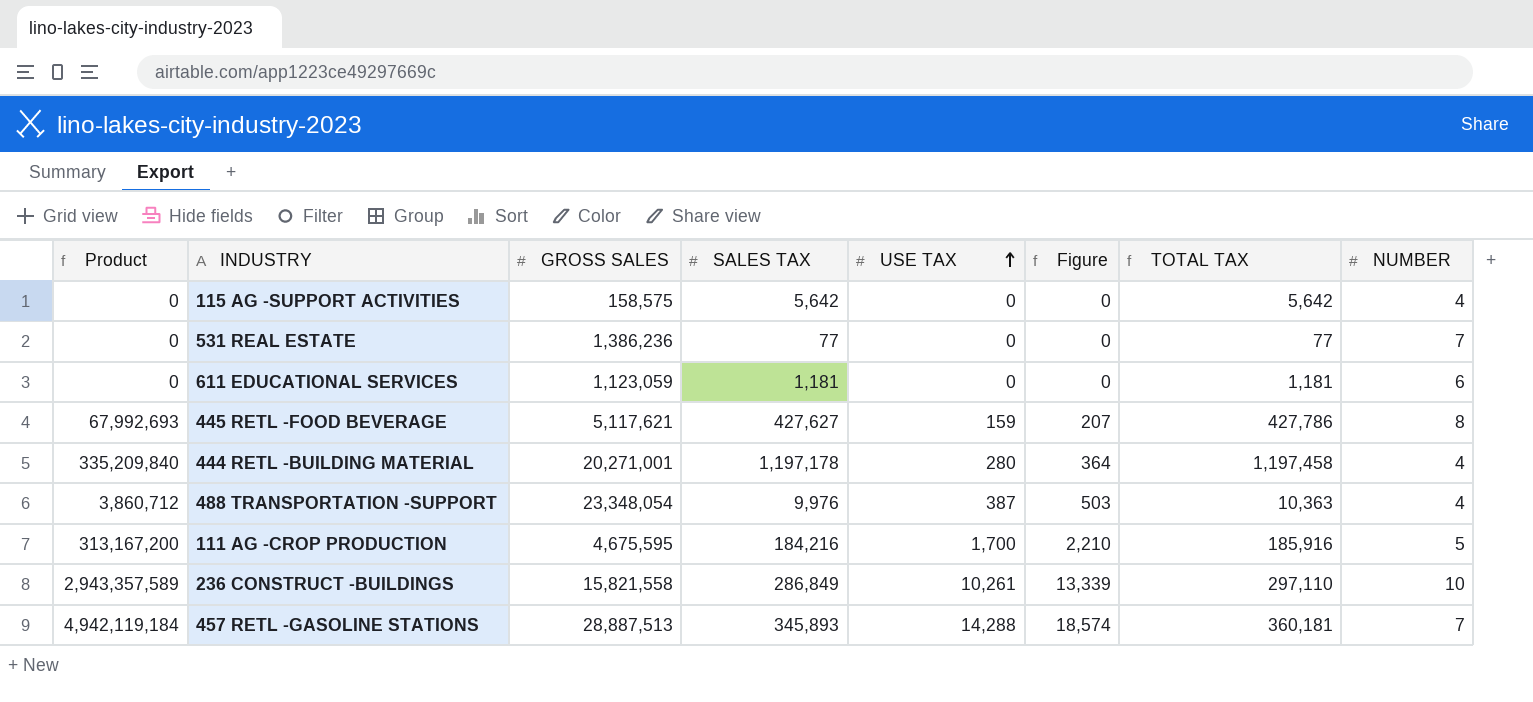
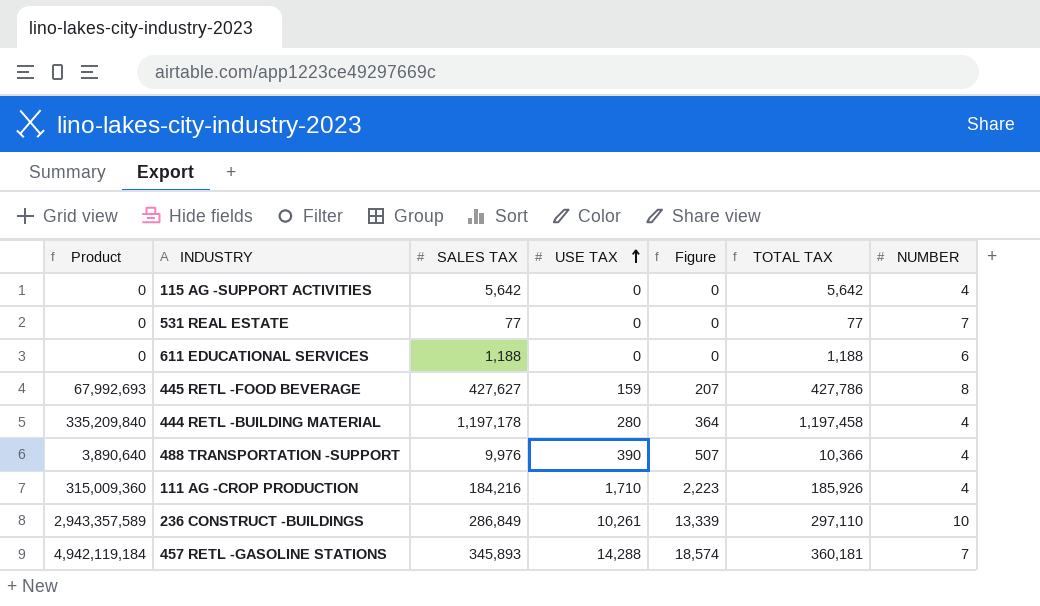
column GROSS SALES | position: 3 -> none
611 EDUCATIONAL SERVICES | SALES TAX: 1,181 -> 1,188
611 EDUCATIONAL SERVICES | TOTAL TAX: 1,181 -> 1,188
488 TRANSPORTATION -SUPPORT | Product: 3,860,712 -> 3,890,640
488 TRANSPORTATION -SUPPORT | USE TAX: 387 -> 390
488 TRANSPORTATION -SUPPORT | Figure: 503 -> 507
488 TRANSPORTATION -SUPPORT | TOTAL TAX: 10,363 -> 10,366
111 AG -CROP PRODUCTION | Product: 313,167,200 -> 315,009,360
111 AG -CROP PRODUCTION | USE TAX: 1,700 -> 1,710
111 AG -CROP PRODUCTION | Figure: 2,210 -> 2,223
111 AG -CROP PRODUCTION | TOTAL TAX: 185,916 -> 185,926
111 AG -CROP PRODUCTION | NUMBER: 5 -> 4

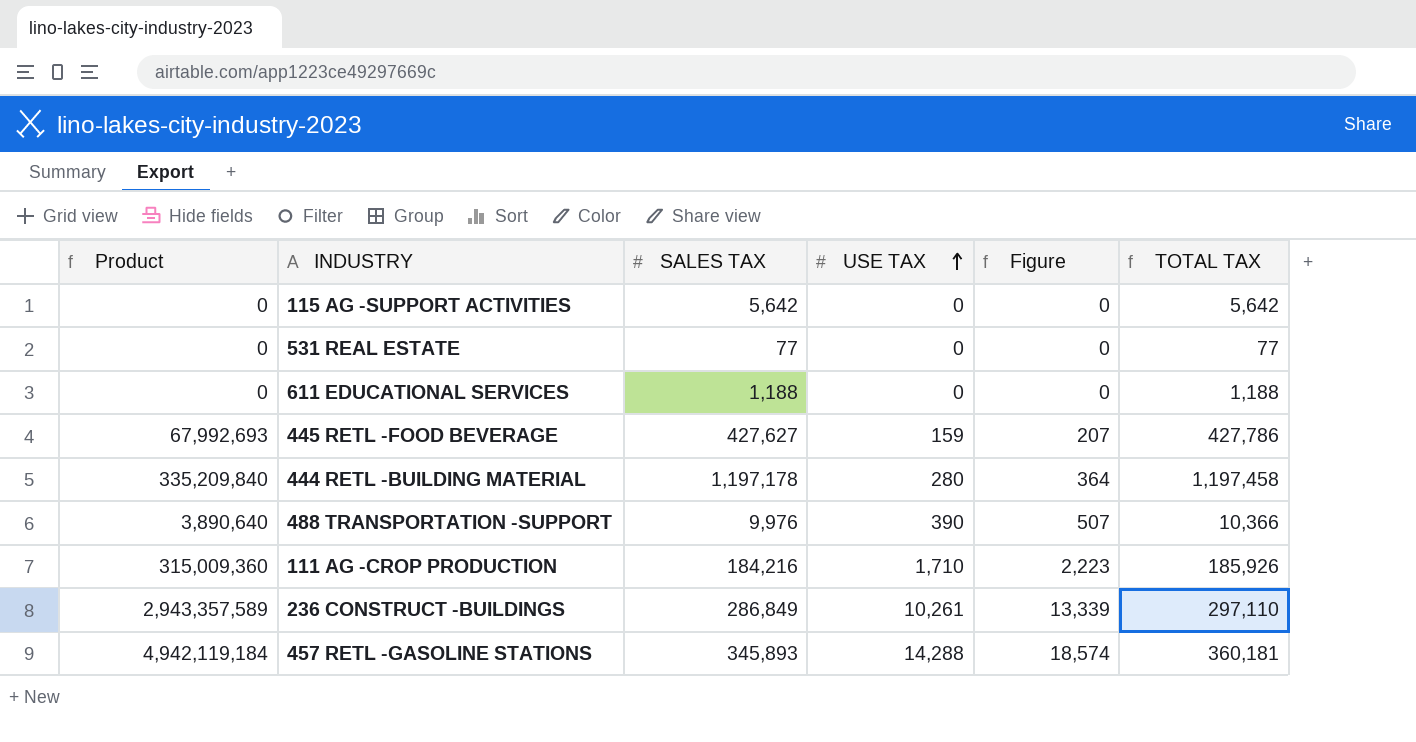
column NUMBER | position: 7 -> none

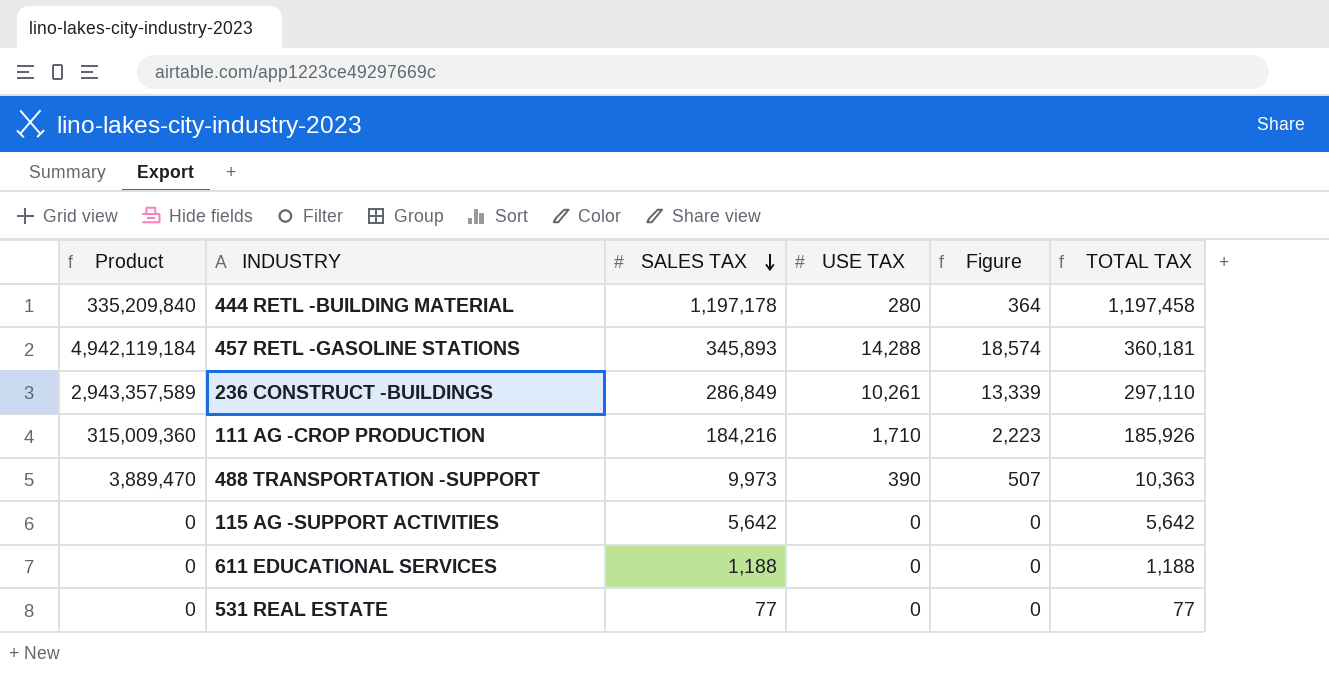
row order: USE TAX ascending -> SALES TAX descending
row 445 RETL -FOOD BEVERAGE: 67,992,693 | 427,627 | 159 | 207 | 427,786 -> none
488 TRANSPORTATION -SUPPORT | Product: 3,890,640 -> 3,889,470
488 TRANSPORTATION -SUPPORT | SALES TAX: 9,976 -> 9,973
488 TRANSPORTATION -SUPPORT | TOTAL TAX: 10,366 -> 10,363

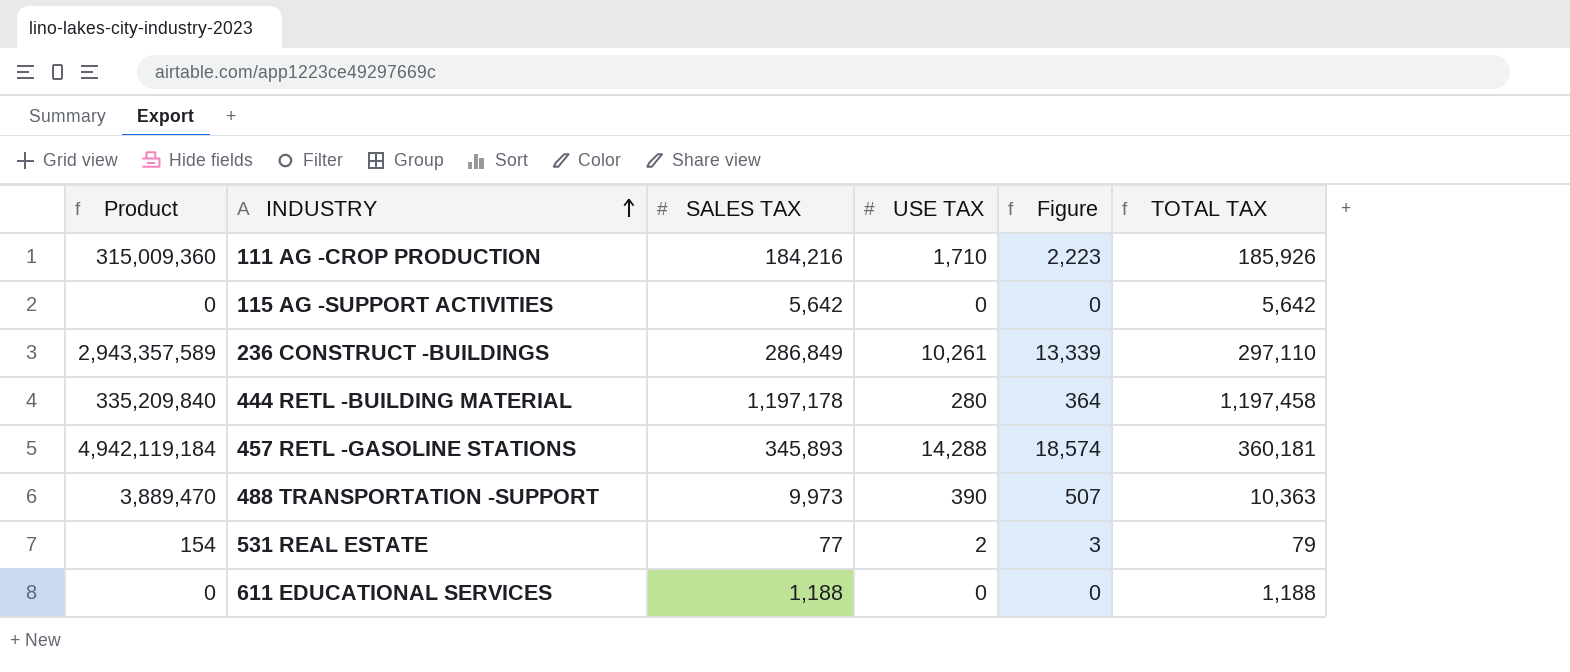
row order: SALES TAX descending -> INDUSTRY ascending
531 REAL ESTATE | Product: 0 -> 154
531 REAL ESTATE | USE TAX: 0 -> 2
531 REAL ESTATE | Figure: 0 -> 3
531 REAL ESTATE | TOTAL TAX: 77 -> 79

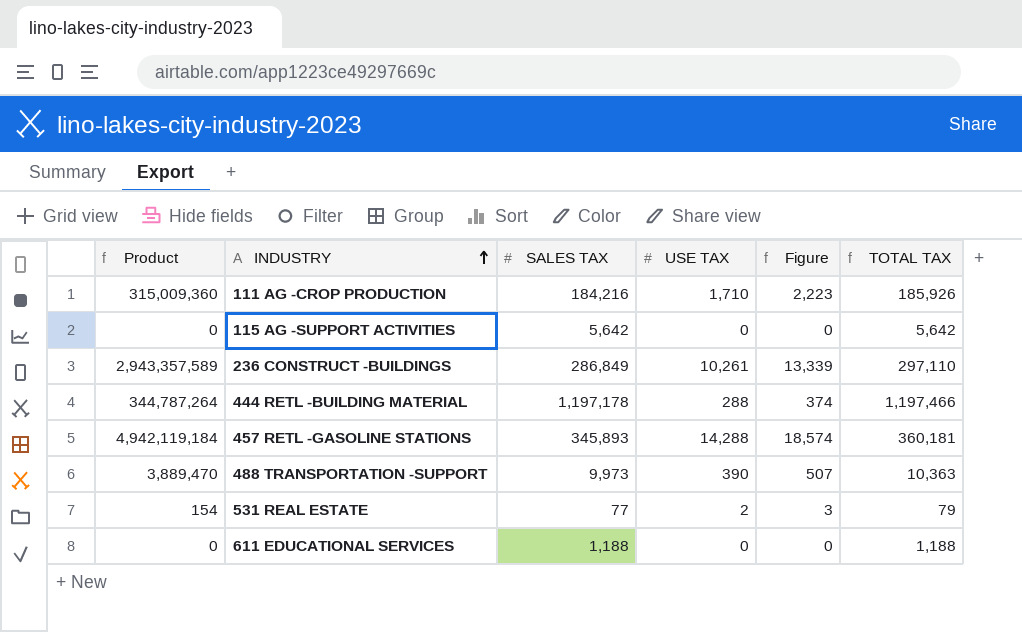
444 RETL -BUILDING MATERIAL | Product: 335,209,840 -> 344,787,264
444 RETL -BUILDING MATERIAL | USE TAX: 280 -> 288
444 RETL -BUILDING MATERIAL | Figure: 364 -> 374
444 RETL -BUILDING MATERIAL | TOTAL TAX: 1,197,458 -> 1,197,466

